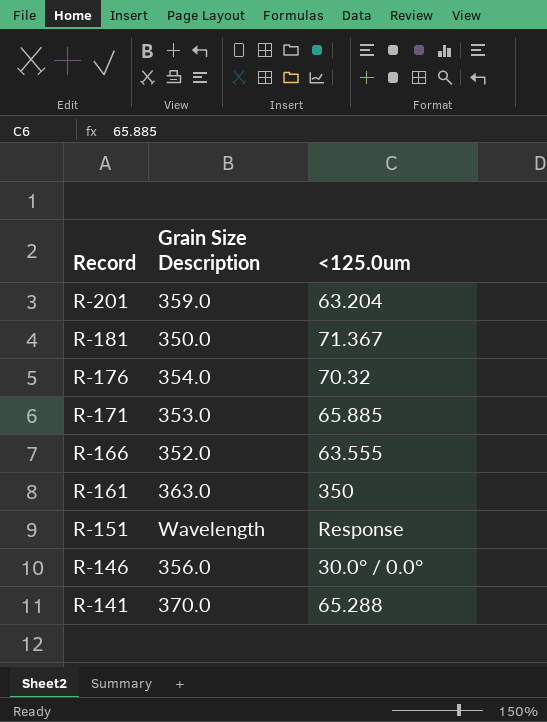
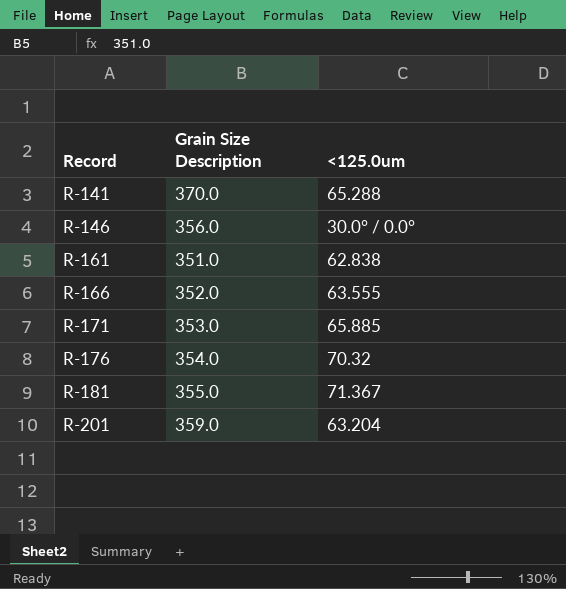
row order: Record descending -> Record ascending
row R-151: Wavelength | Response -> none
R-161 | Grain Size Description: 363.0 -> 351.0
R-161 | <125.0um: 350 -> 62.838
R-181 | Grain Size Description: 350.0 -> 355.0

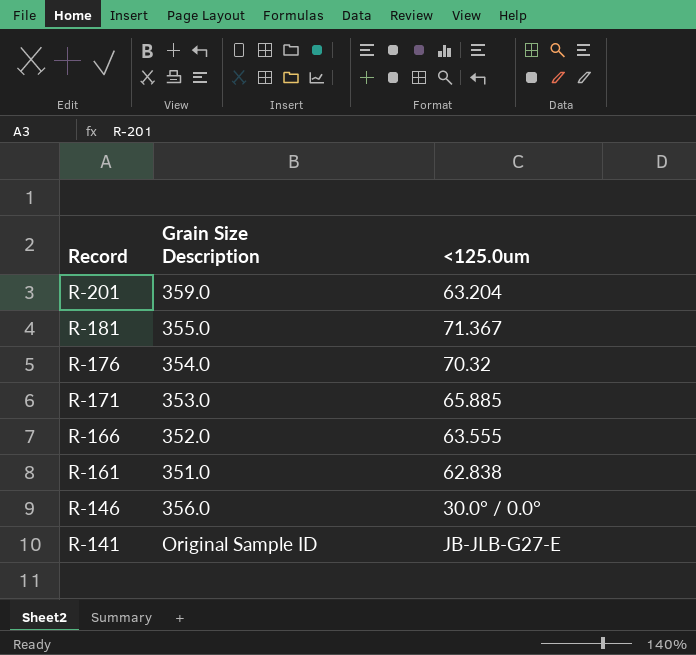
row order: Record ascending -> Record descending
R-141 | Grain Size Description: 370.0 -> Original Sample ID
R-141 | <125.0um: 65.288 -> JB-JLB-G27-E

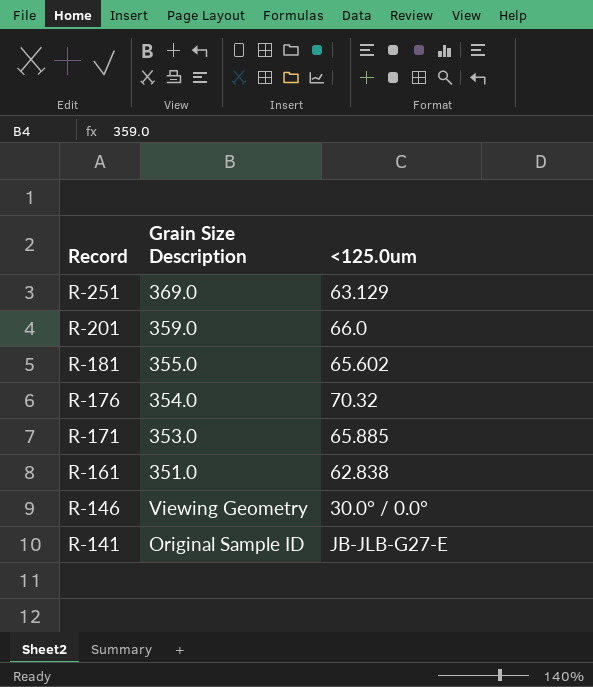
row R-166: 352.0 | 63.555 -> none
row R-251: none -> 369.0 | 63.129
R-201 | <125.0um: 63.204 -> 66.0
R-181 | <125.0um: 71.367 -> 65.602
R-146 | Grain Size Description: 356.0 -> Viewing Geometry

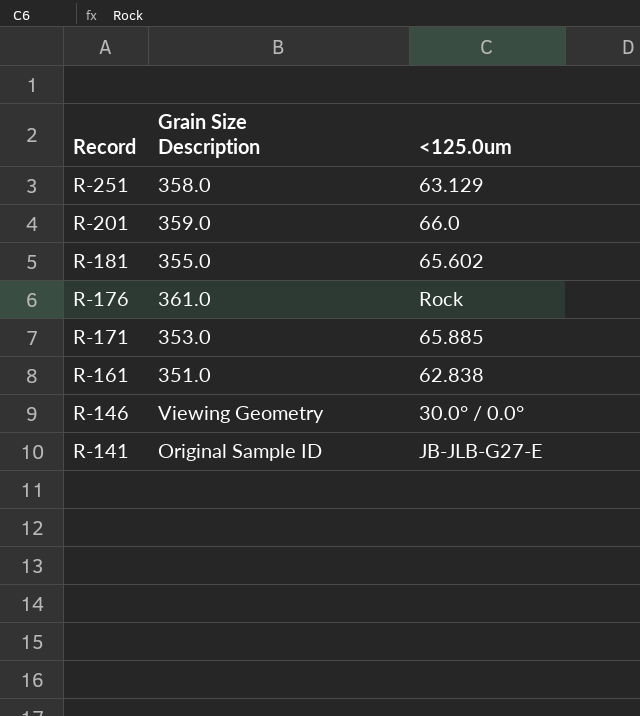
R-251 | Grain Size Description: 369.0 -> 358.0
R-176 | Grain Size Description: 354.0 -> 361.0
R-176 | <125.0um: 70.32 -> Rock

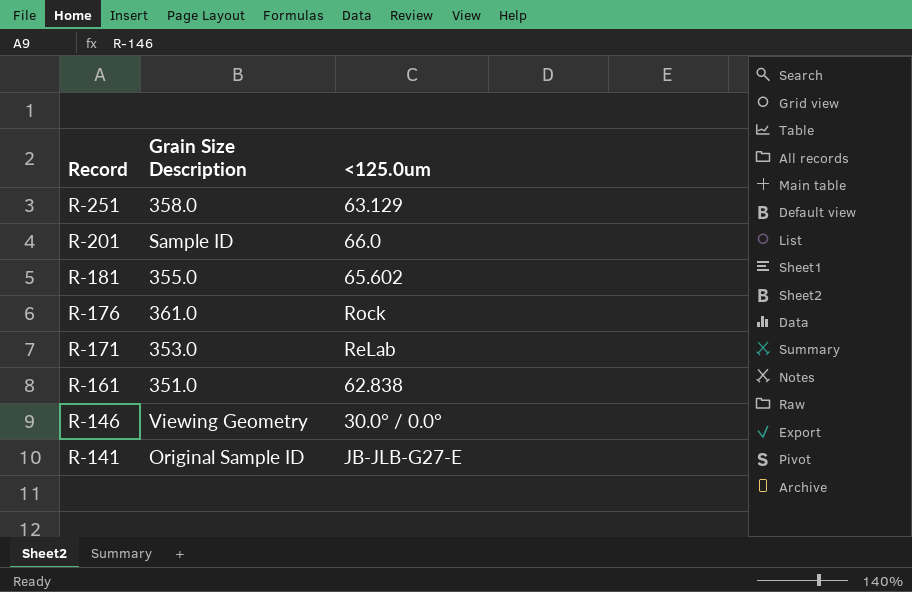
R-201 | Grain Size Description: 359.0 -> Sample ID
R-171 | <125.0um: 65.885 -> ReLab

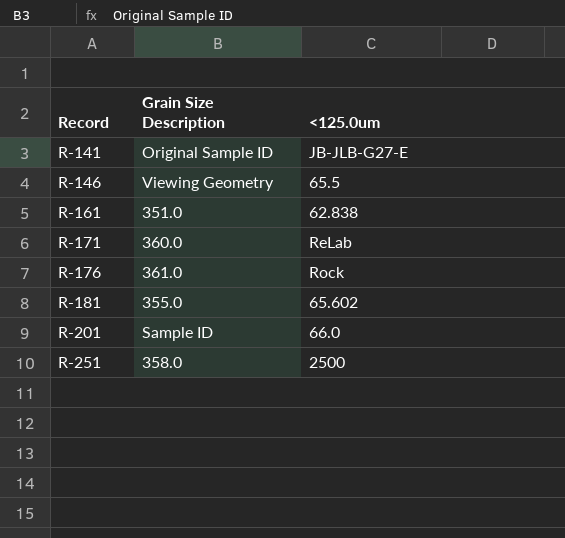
row order: Record descending -> Record ascending
R-146 | <125.0um: 30.0° / 0.0° -> 65.5
R-171 | Grain Size Description: 353.0 -> 360.0
R-251 | <125.0um: 63.129 -> 2500

